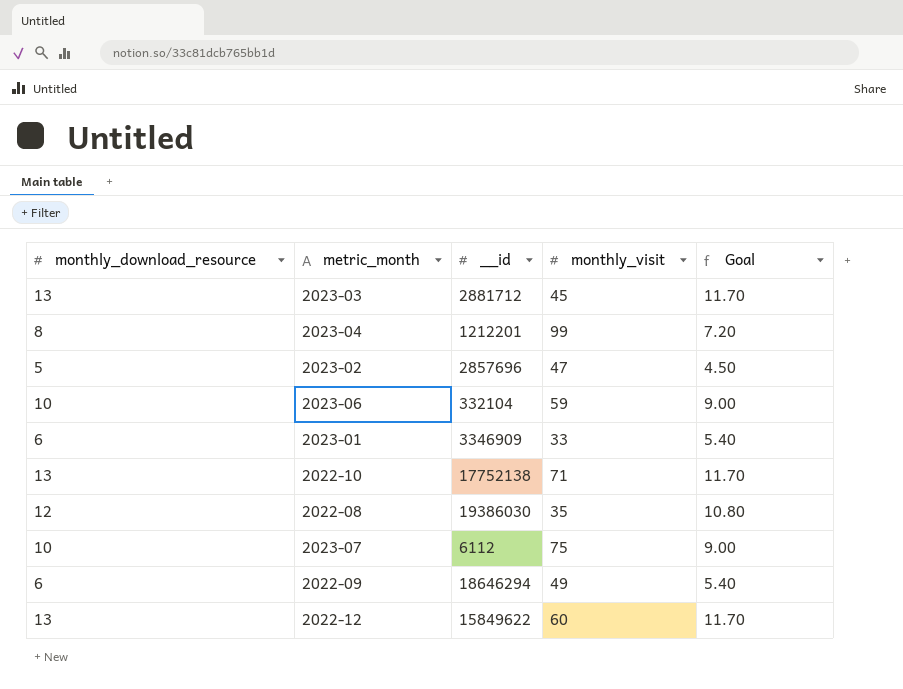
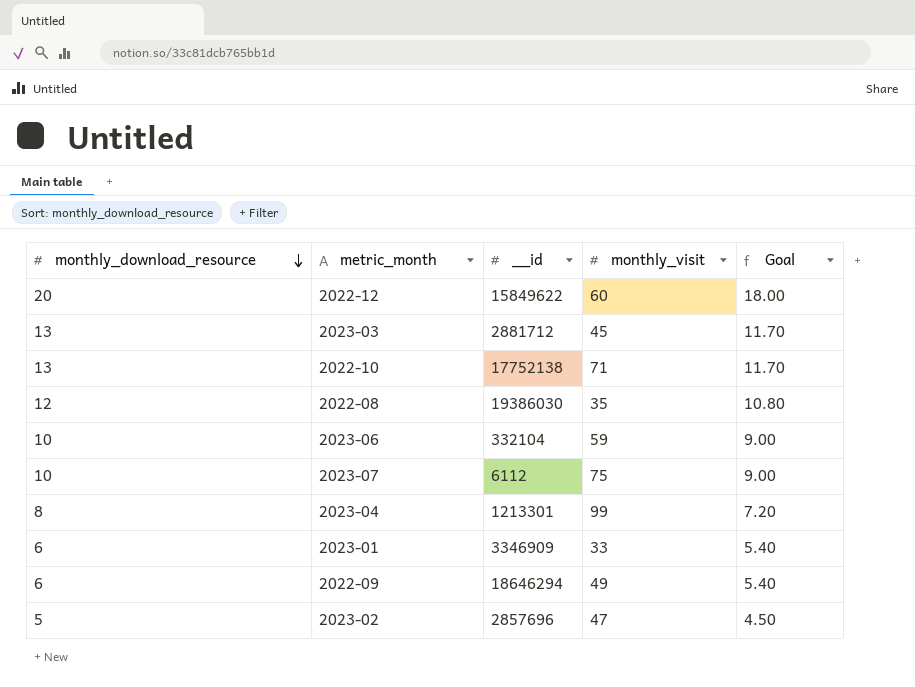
row order: none -> monthly_download_resource descending
2022-12 | monthly_download_resource: 13 -> 20
2022-12 | Goal: 11.70 -> 18.00
2023-04 | __id: 1212201 -> 1213301

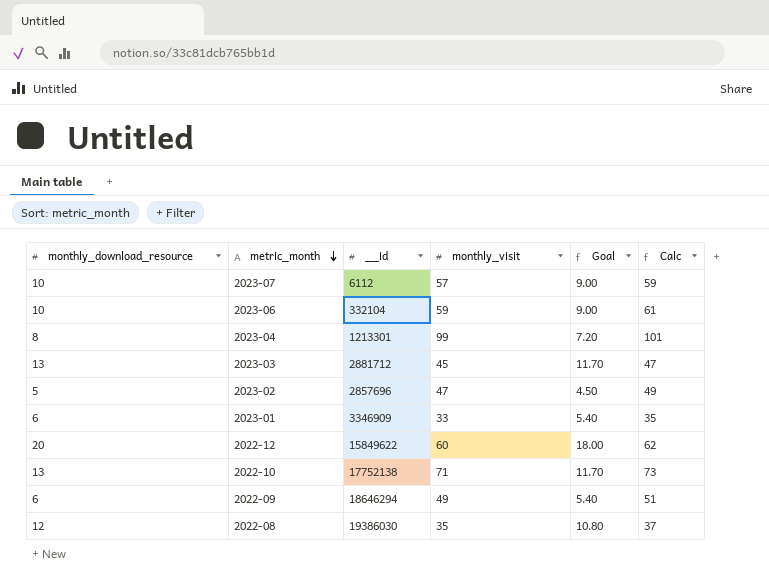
row order: monthly_download_resource descending -> metric_month descending
column Calc | formula: none -> [monthly_visit] + 2
2023-07 | monthly_visit: 75 -> 57

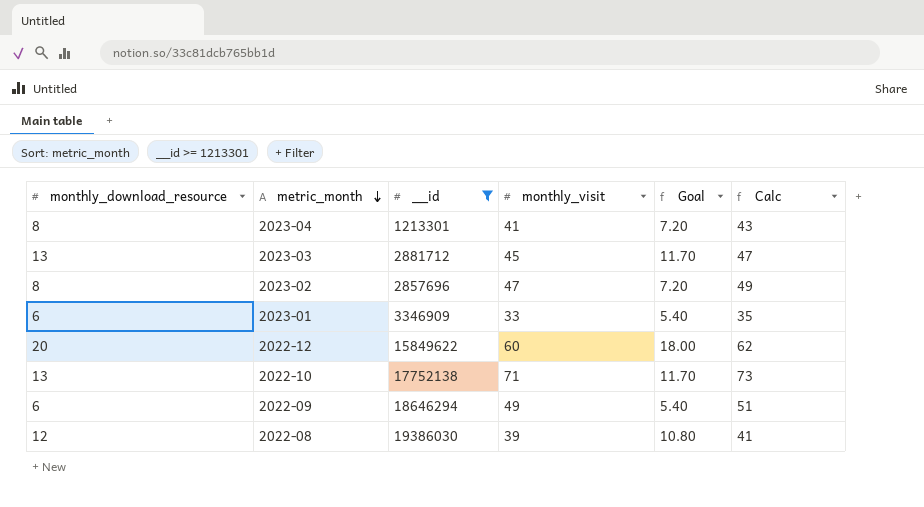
filter: none -> __id >= 1213301
2023-04 | monthly_visit: 99 -> 41
2023-04 | Calc: 101 -> 43
2023-02 | monthly_download_resource: 5 -> 8
2023-02 | Goal: 4.50 -> 7.20
2022-08 | monthly_visit: 35 -> 39
2022-08 | Calc: 37 -> 41

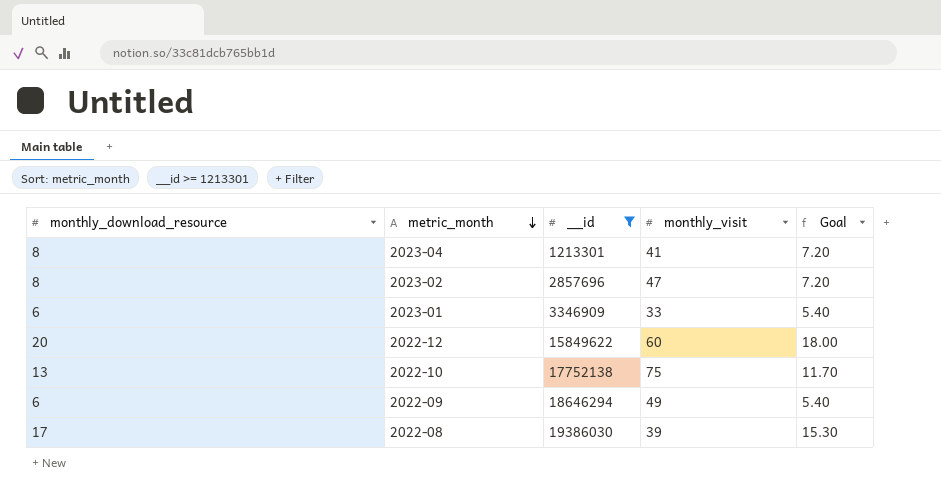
column Calc | formula: [monthly_visit] + 2 -> none
row 2023-03: 13 | 2881712 | 45 | 11.70 | 47 -> none
2022-10 | monthly_visit: 71 -> 75
2022-08 | monthly_download_resource: 12 -> 17
2022-08 | Goal: 10.80 -> 15.30

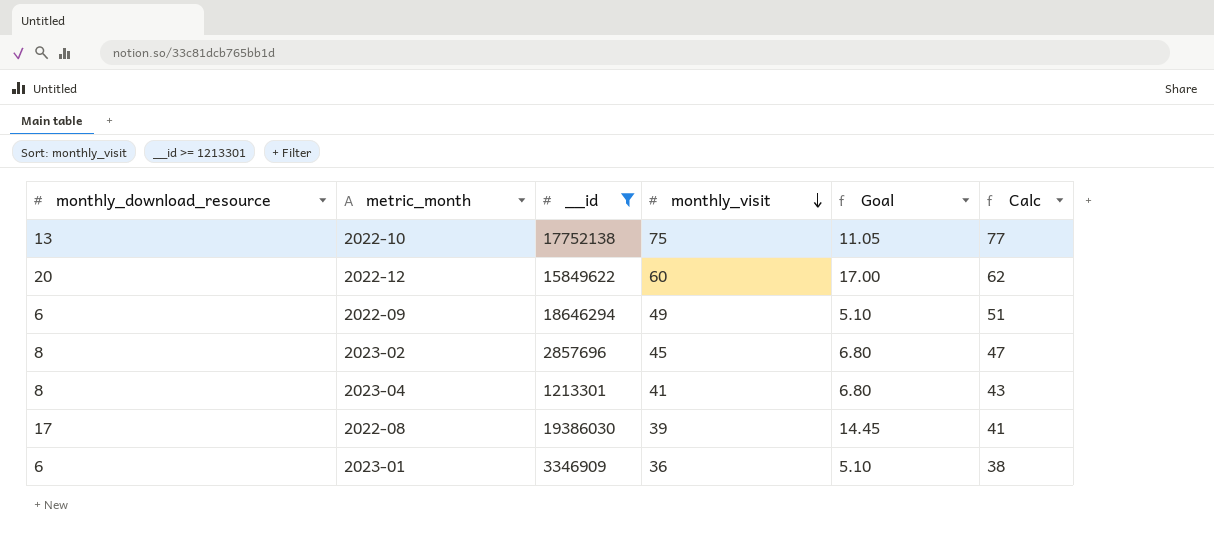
row order: metric_month descending -> monthly_visit descending
column Goal | formula: [monthly_download_resource] * 0.9 -> [monthly_download_resource] * 0.85
column Calc | formula: none -> [monthly_visit] + 2
2023-02 | monthly_visit: 47 -> 45
2023-01 | monthly_visit: 33 -> 36

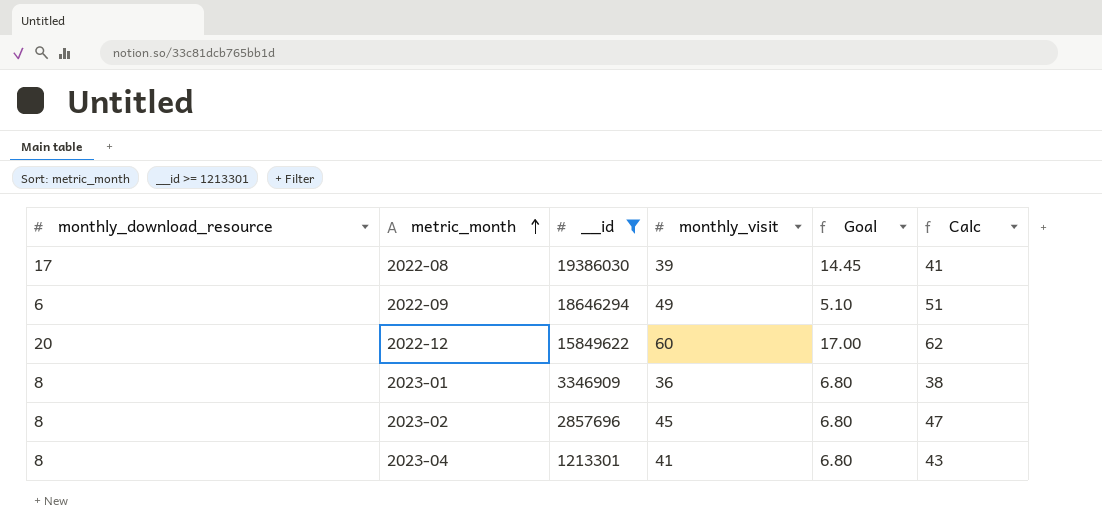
row order: monthly_visit descending -> metric_month ascending
row 2022-10: 13 | 17752138 | 75 | 11.05 | 77 -> none
2023-01 | monthly_download_resource: 6 -> 8
2023-01 | Goal: 5.10 -> 6.80

